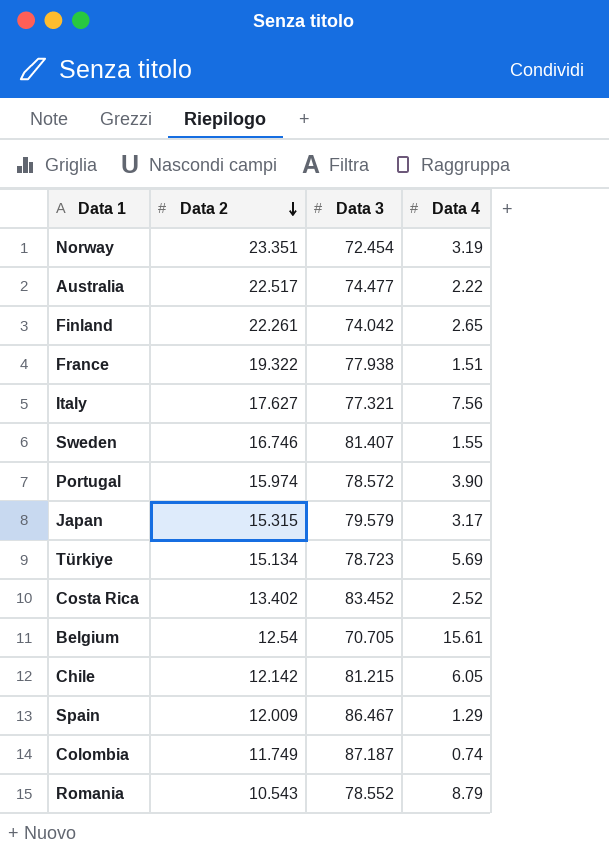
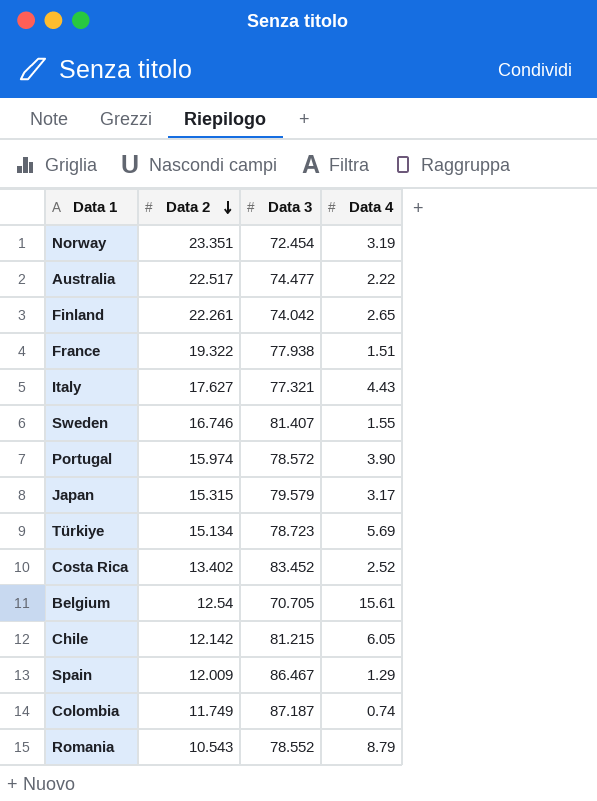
Italy | Data 4: 7.56 -> 4.43

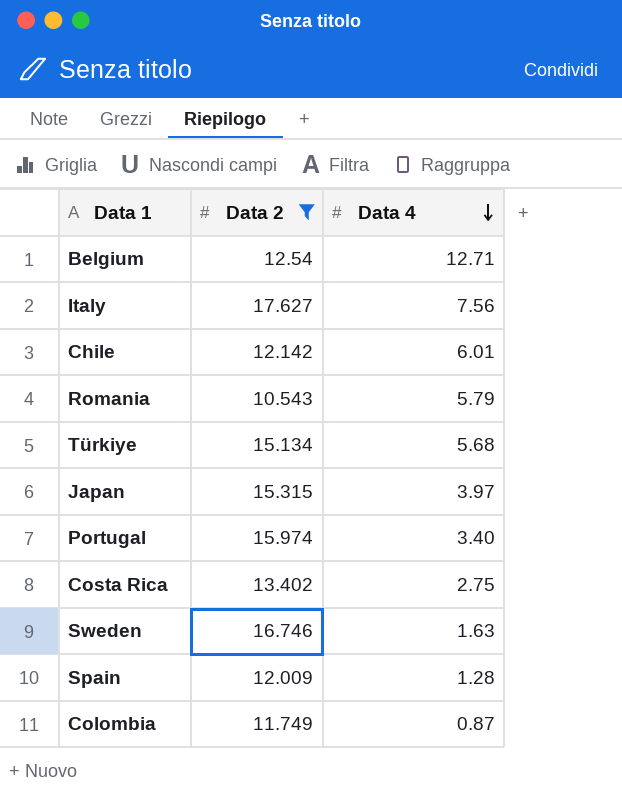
filter: none -> Data 2 <= 17.627
row order: Data 2 descending -> Data 4 descending
column Data 3 | position: 3 -> none
Belgium | Data 4: 15.61 -> 12.71
Italy | Data 4: 4.43 -> 7.56
Chile | Data 4: 6.05 -> 6.01
Romania | Data 4: 8.79 -> 5.79
Türkiye | Data 4: 5.69 -> 5.68
Japan | Data 4: 3.17 -> 3.97
Portugal | Data 4: 3.90 -> 3.40
Costa Rica | Data 4: 2.52 -> 2.75
Sweden | Data 4: 1.55 -> 1.63
Spain | Data 4: 1.29 -> 1.28
Colombia | Data 4: 0.74 -> 0.87

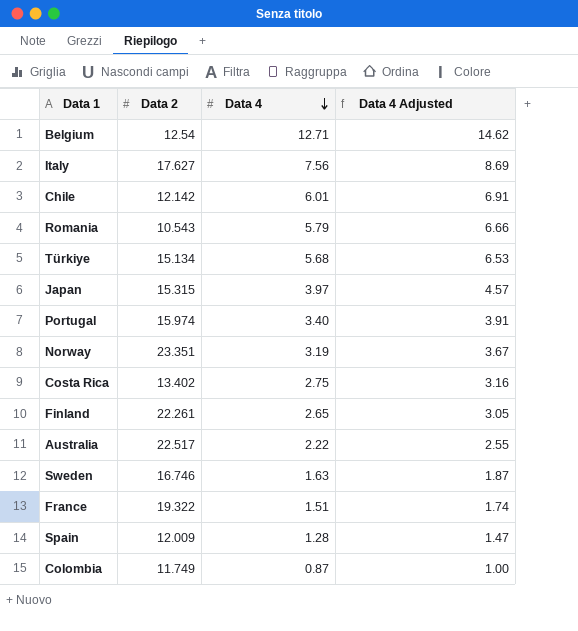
filter: Data 2 <= 17.627 -> none
column Data 4 Adjusted | formula: none -> [Data 4] * 1.15

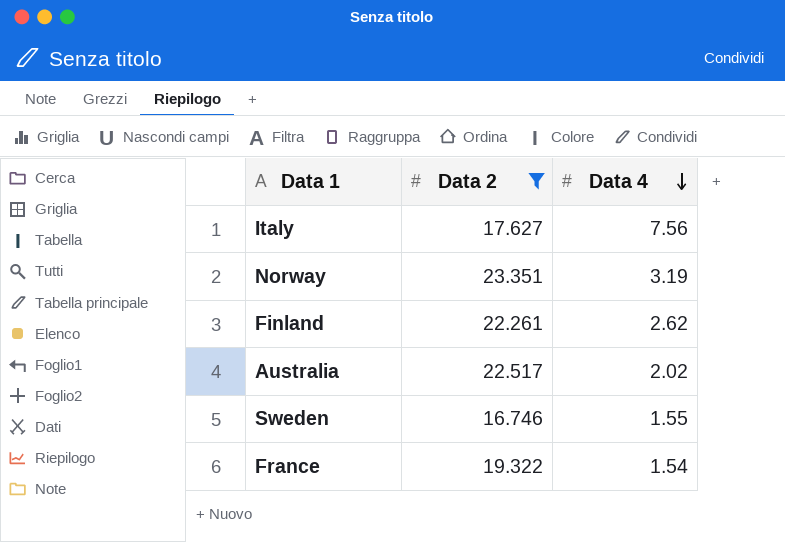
filter: none -> Data 2 >= 16.746
column Data 4 Adjusted | formula: [Data 4] * 1.15 -> none
Finland | Data 4: 2.65 -> 2.62
Australia | Data 4: 2.22 -> 2.02
Sweden | Data 4: 1.63 -> 1.55
France | Data 4: 1.51 -> 1.54

